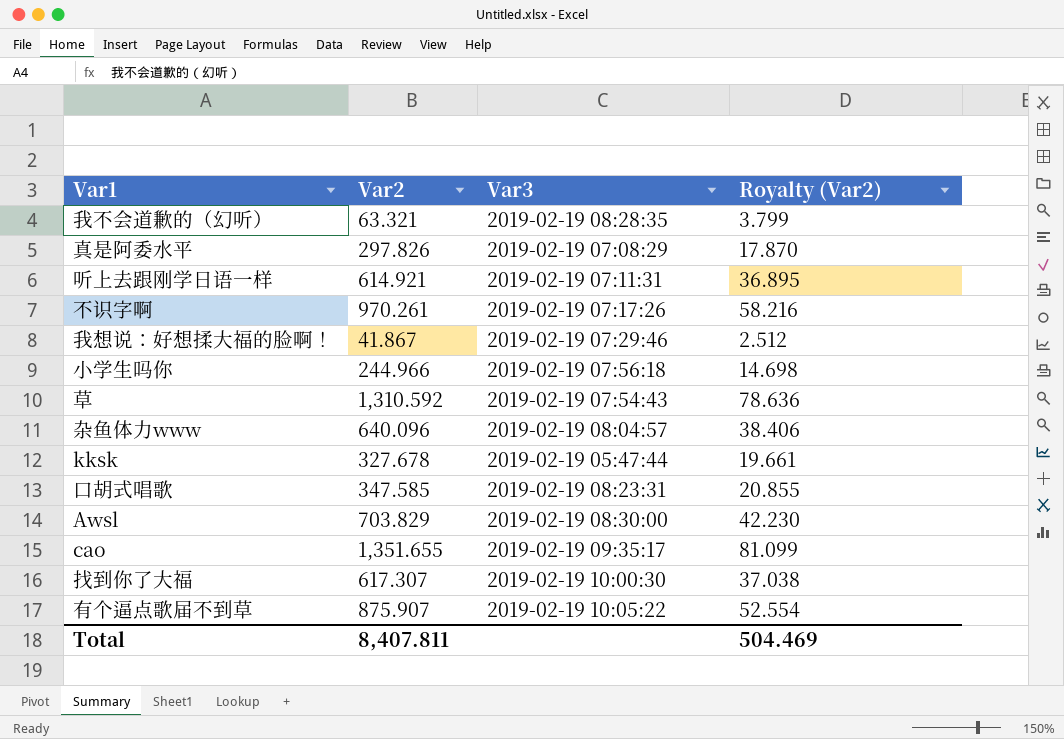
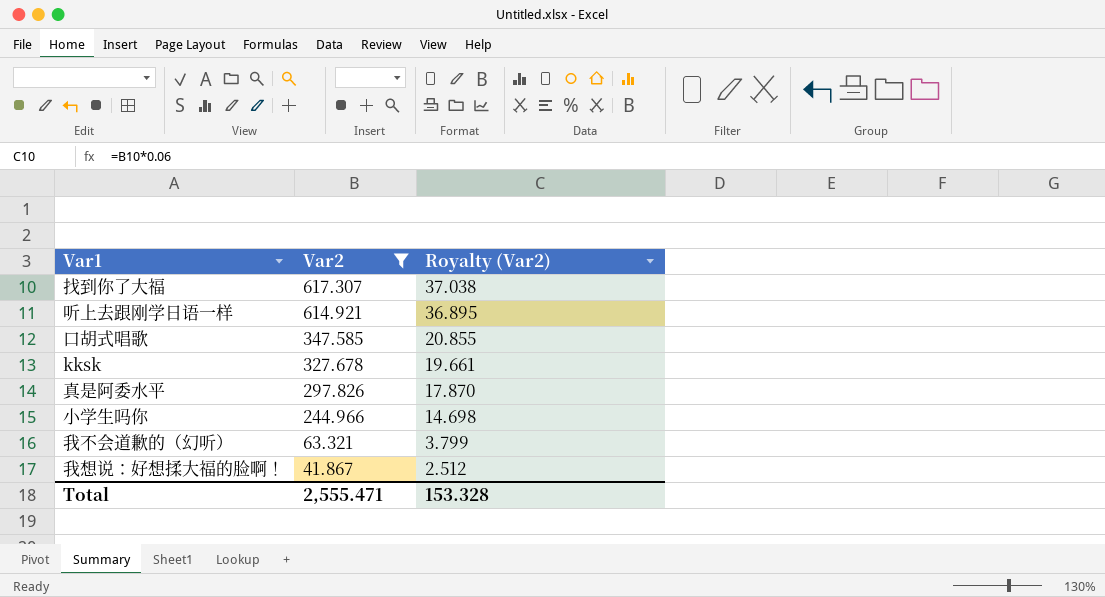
filter: none -> Var2 <= 617.307
row order: none -> Var2 descending
column Var3 | position: 3 -> none
Total | Var2: 8,407.811 -> 2,555.471
Total | Royalty (Var2): 504.469 -> 153.328

